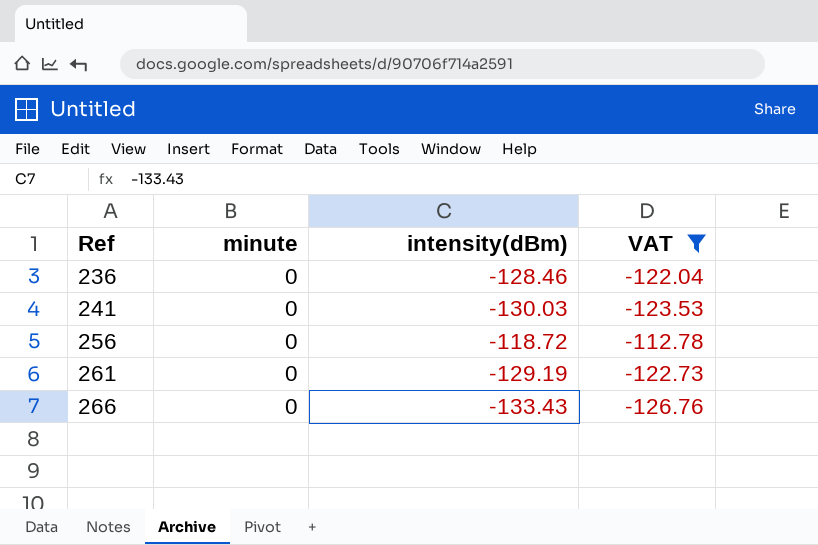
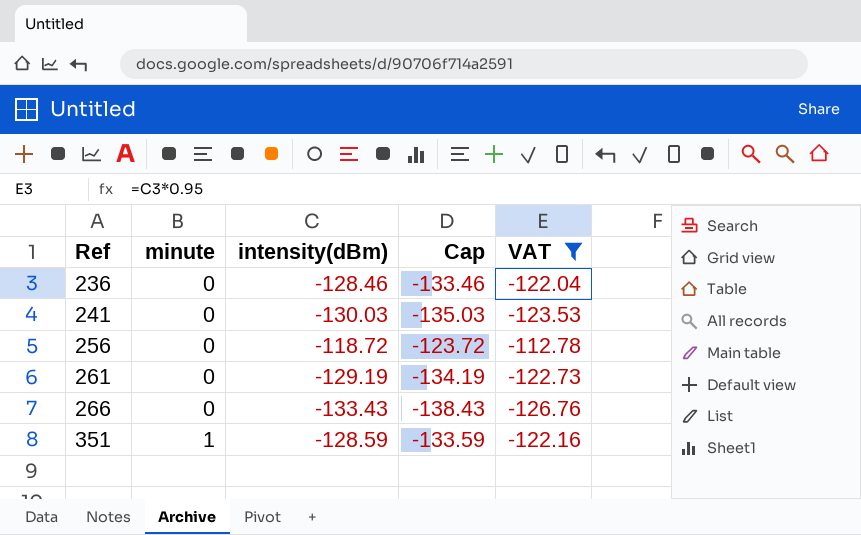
column Cap | formula: none -> [intensity(dBm)] - 5
row 351: none -> 1 | -128.59 | -133.59 | -122.16

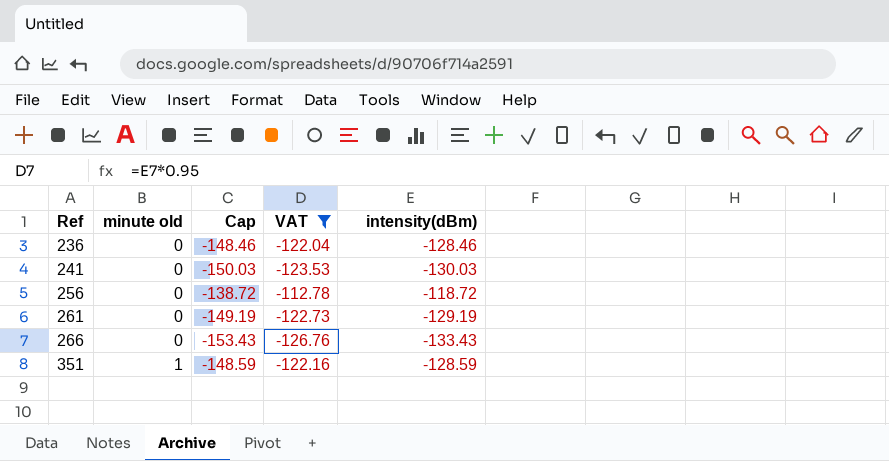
column name: minute -> minute old
column Cap | formula: [intensity(dBm)] - 5 -> [intensity(dBm)] - 20
column intensity(dBm) | position: 3 -> 5

